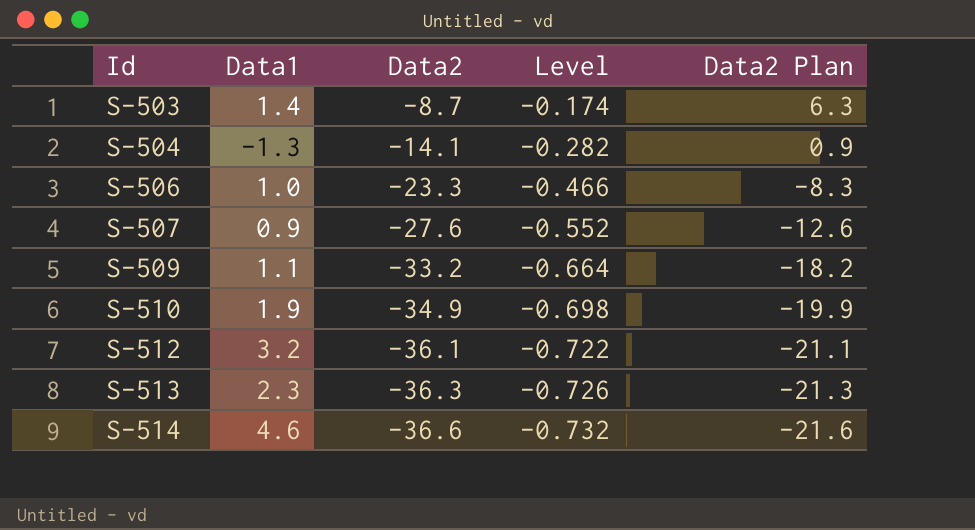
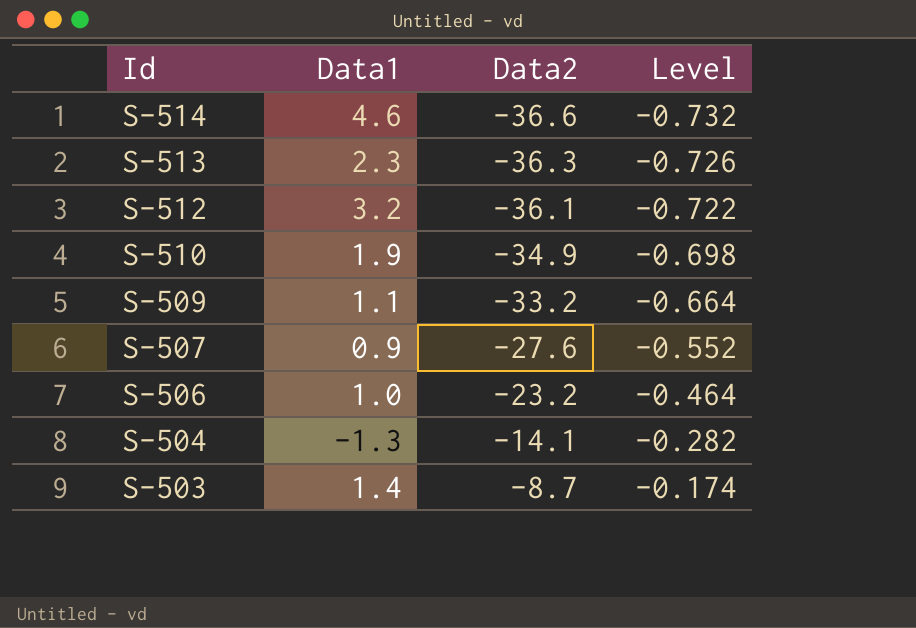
row order: Id ascending -> Id descending
column Data2 Plan | formula: [Data2] + 15 -> none
S-506 | Data2: -23.3 -> -23.2
S-506 | Level: -0.466 -> -0.464

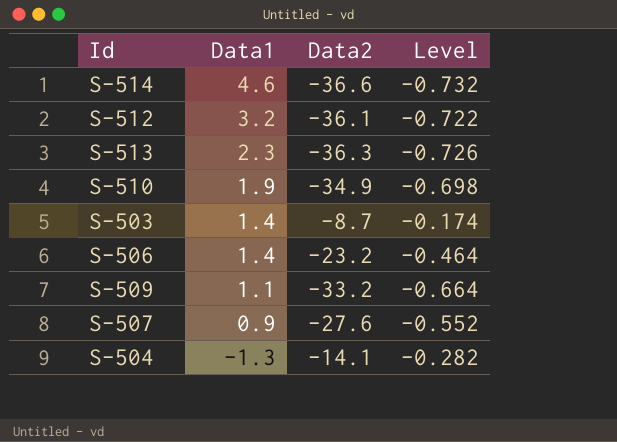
row order: Id descending -> Data1 descending
S-506 | Data1: 1.0 -> 1.4

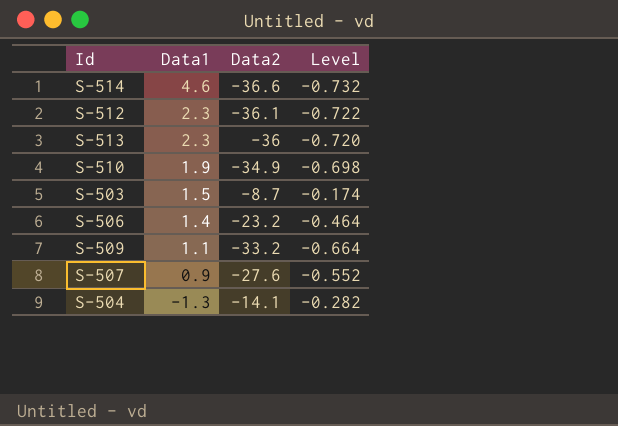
S-512 | Data1: 3.2 -> 2.3
S-513 | Data2: -36.3 -> -36
S-513 | Level: -0.726 -> -0.720
S-503 | Data1: 1.4 -> 1.5

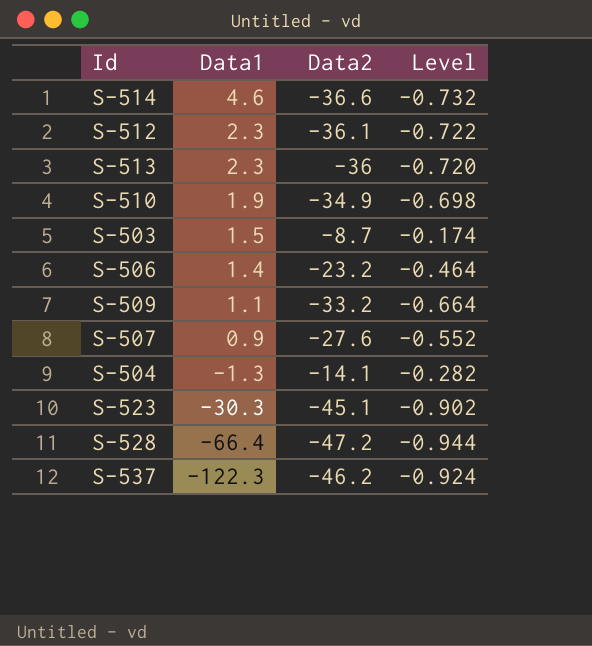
row S-523: none -> -30.3 | -45.1 | -0.902
row S-528: none -> -66.4 | -47.2 | -0.944
row S-537: none -> -122.3 | -46.2 | -0.924

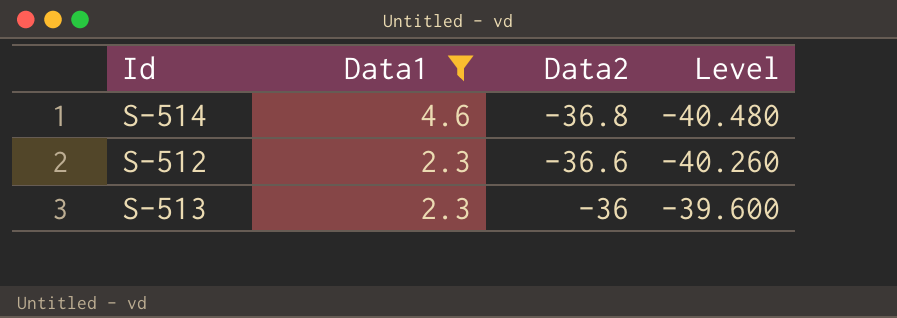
filter: none -> Data1 >= 2.3
column Level | formula: [Data2] * 0.02 -> [Data2] * 1.1
S-514 | Data2: -36.6 -> -36.8
S-512 | Data2: -36.1 -> -36.6

